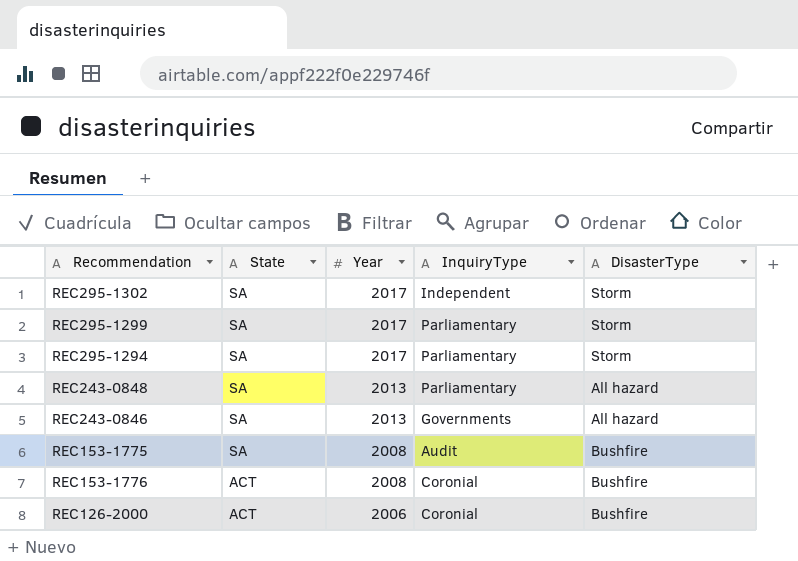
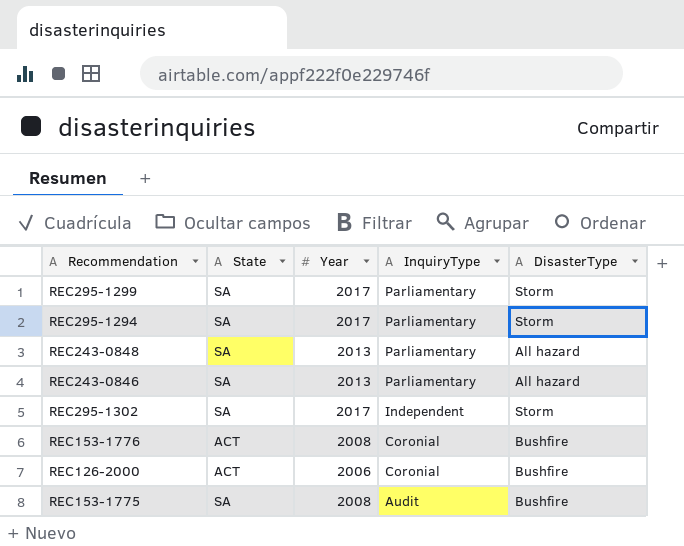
row order: State descending -> InquiryType descending
REC243-0846 | InquiryType: Governments -> Parliamentary

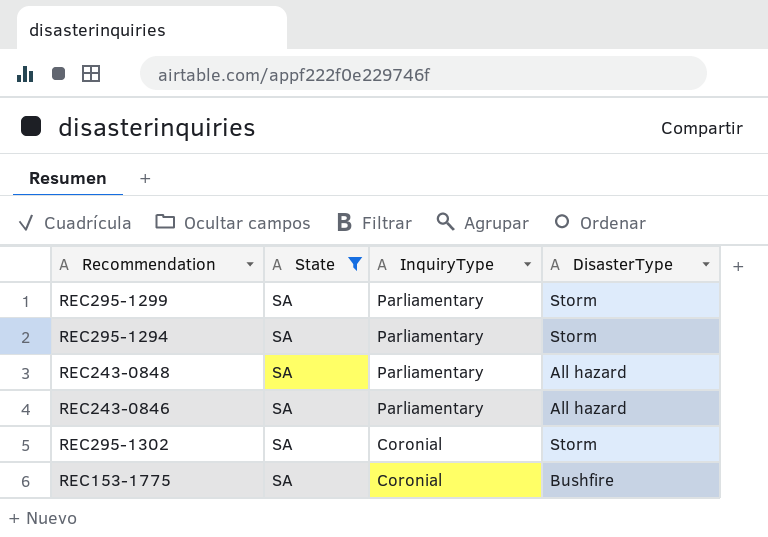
filter: none -> State = SA
column Year | position: 3 -> none
REC295-1302 | InquiryType: Independent -> Coronial
REC153-1775 | InquiryType: Audit -> Coronial

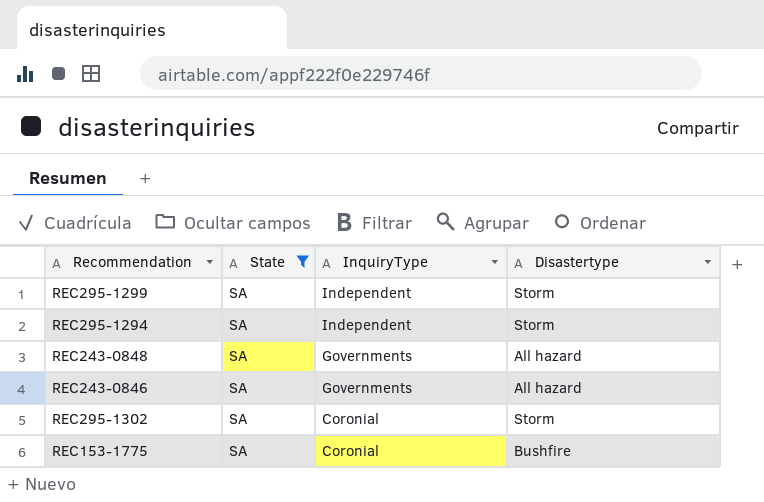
column name: DisasterType -> Disastertype
REC295-1299 | InquiryType: Parliamentary -> Independent
REC295-1294 | InquiryType: Parliamentary -> Independent
REC243-0848 | InquiryType: Parliamentary -> Governments
REC243-0846 | InquiryType: Parliamentary -> Governments

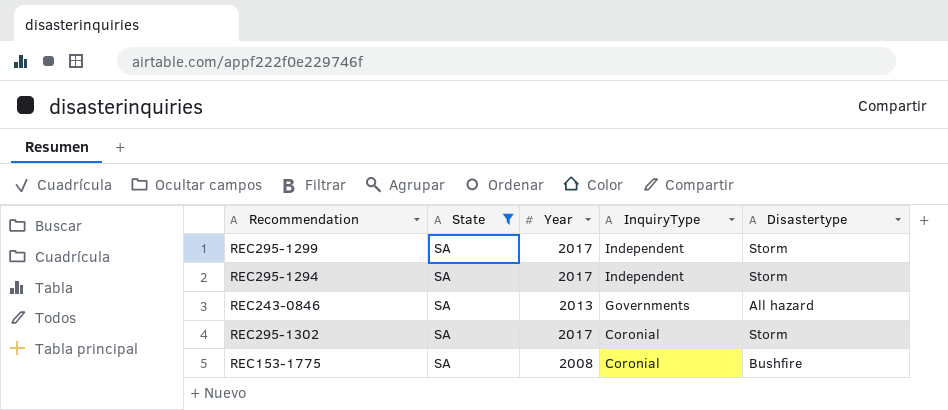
column Year | position: none -> 3
row REC243-0848: SA | Governments | All hazard -> none

